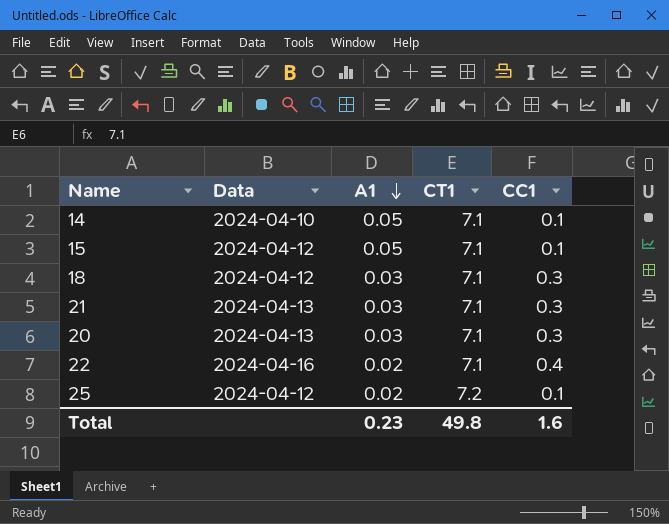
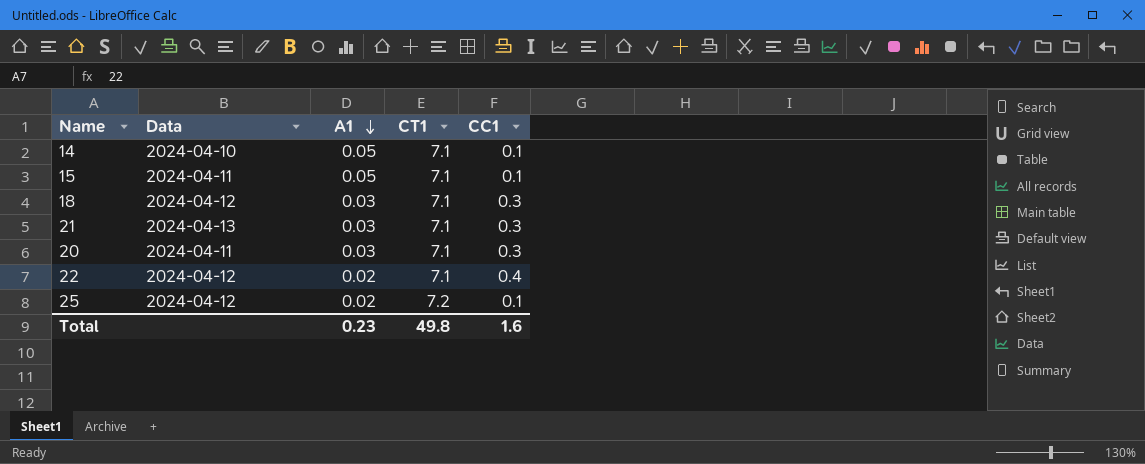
15 | Data: 2024-04-12 -> 2024-04-11
20 | Data: 2024-04-13 -> 2024-04-11
22 | Data: 2024-04-16 -> 2024-04-12

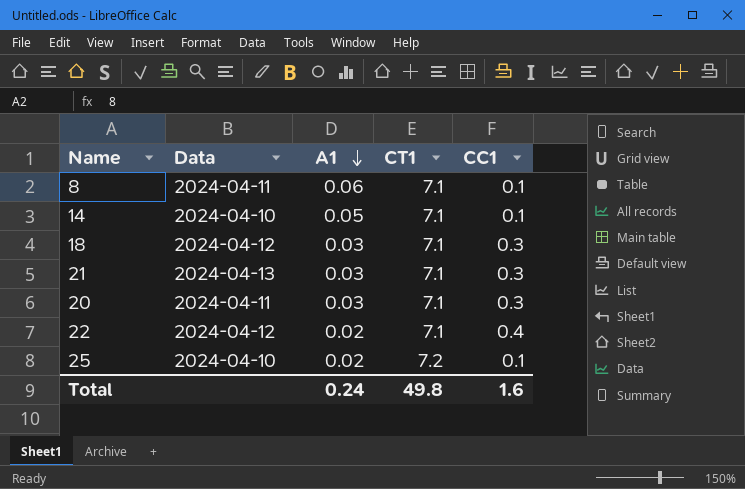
row 15: 2024-04-11 | 0.05 | 7.1 | 0.1 -> none
row 8: none -> 2024-04-11 | 0.06 | 7.1 | 0.1
25 | Data: 2024-04-12 -> 2024-04-10
Total | A1: 0.23 -> 0.24

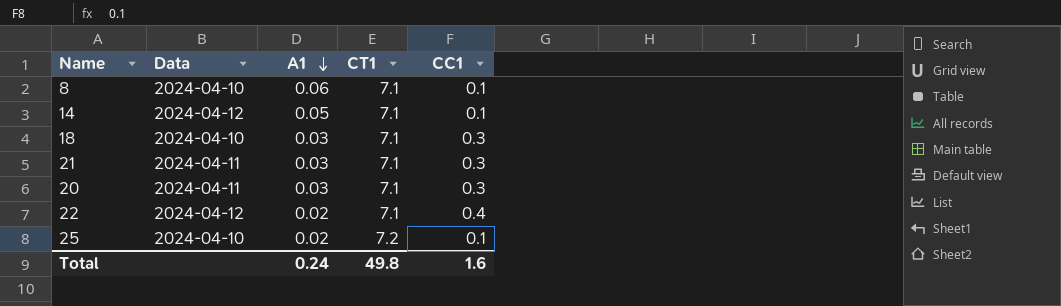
8 | Data: 2024-04-11 -> 2024-04-10
14 | Data: 2024-04-10 -> 2024-04-12
18 | Data: 2024-04-12 -> 2024-04-10
21 | Data: 2024-04-13 -> 2024-04-11

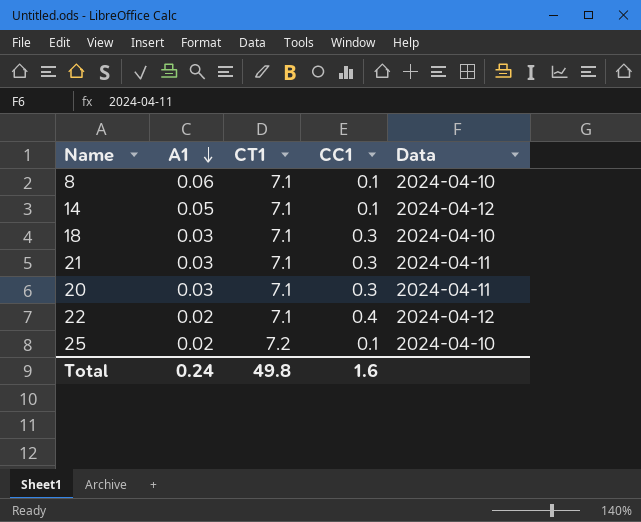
column Data | position: 2 -> 5

